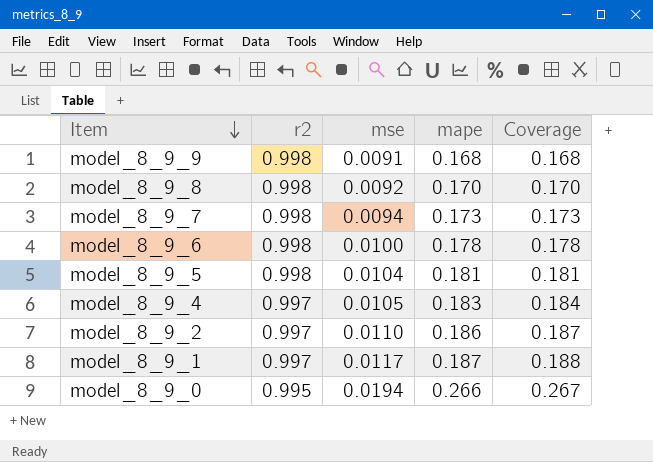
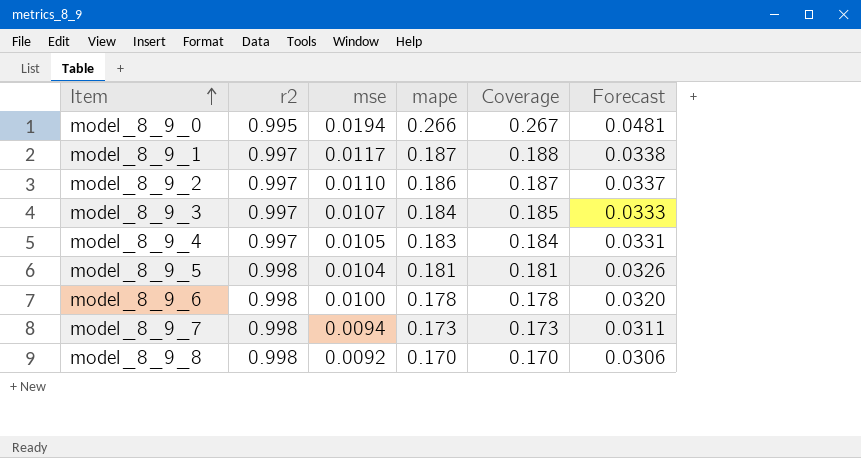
row order: Item descending -> Item ascending
column Forecast | formula: none -> [Coverage] * 0.18
row model_8_9_9: 0.998 | 0.0091 | 0.168 | 0.168 -> none
row model_8_9_3: none -> 0.997 | 0.0107 | 0.184 | 0.185 | 0.0333

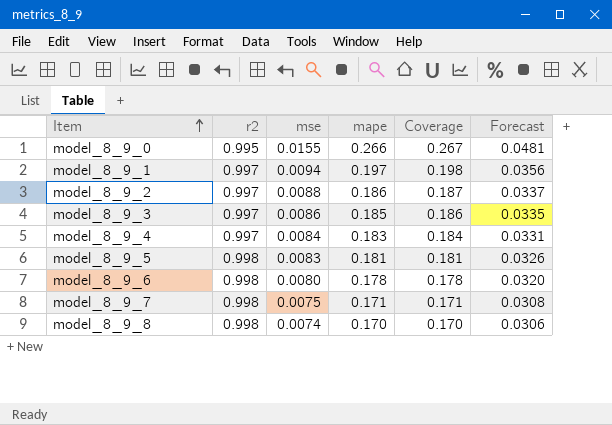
model_8_9_0 | mse: 0.0194 -> 0.0155
model_8_9_1 | mse: 0.0117 -> 0.0094
model_8_9_1 | mape: 0.187 -> 0.197
model_8_9_1 | Coverage: 0.188 -> 0.198
model_8_9_1 | Forecast: 0.0338 -> 0.0356
model_8_9_2 | mse: 0.0110 -> 0.0088
model_8_9_3 | mse: 0.0107 -> 0.0086
model_8_9_3 | mape: 0.184 -> 0.185
model_8_9_3 | Coverage: 0.185 -> 0.186
model_8_9_3 | Forecast: 0.0333 -> 0.0335
model_8_9_4 | mse: 0.0105 -> 0.0084
model_8_9_5 | mse: 0.0104 -> 0.0083
model_8_9_6 | mse: 0.0100 -> 0.0080
model_8_9_7 | mse: 0.0094 -> 0.0075
model_8_9_7 | mape: 0.173 -> 0.171
model_8_9_7 | Coverage: 0.173 -> 0.171
model_8_9_7 | Forecast: 0.0311 -> 0.0308
model_8_9_8 | mse: 0.0092 -> 0.0074

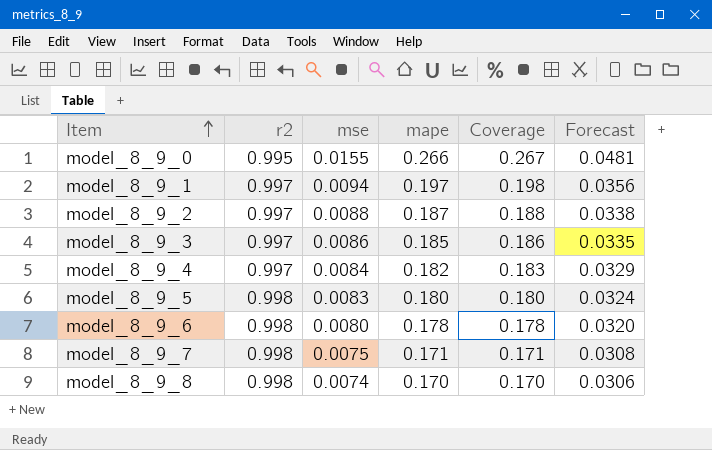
model_8_9_2 | mape: 0.186 -> 0.187
model_8_9_2 | Coverage: 0.187 -> 0.188
model_8_9_2 | Forecast: 0.0337 -> 0.0338
model_8_9_4 | mape: 0.183 -> 0.182
model_8_9_4 | Coverage: 0.184 -> 0.183
model_8_9_4 | Forecast: 0.0331 -> 0.0329
model_8_9_5 | mape: 0.181 -> 0.180
model_8_9_5 | Coverage: 0.181 -> 0.180
model_8_9_5 | Forecast: 0.0326 -> 0.0324

